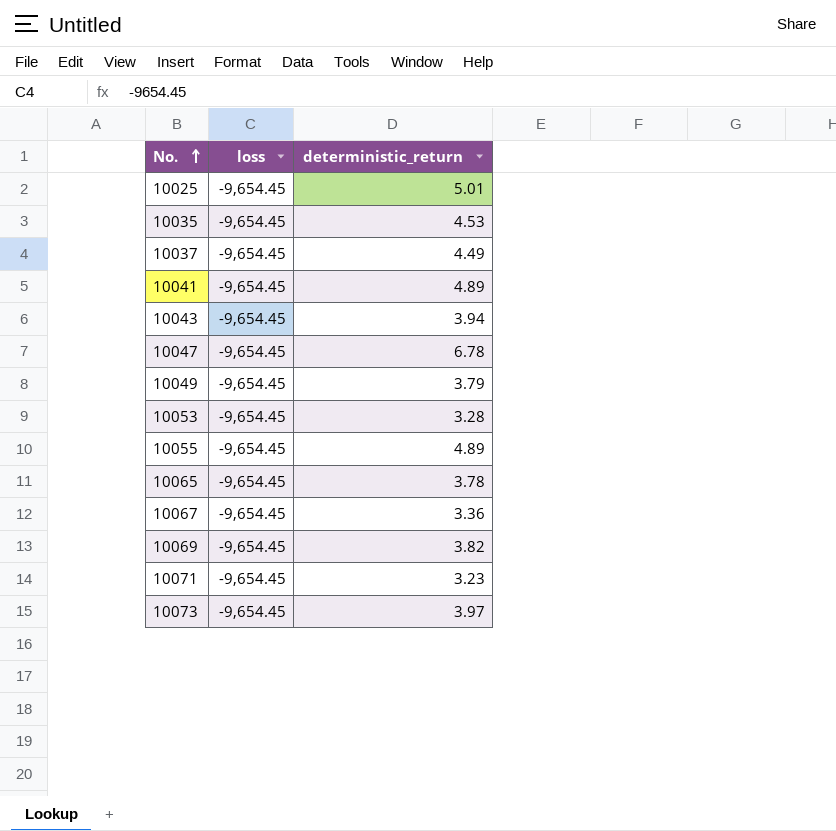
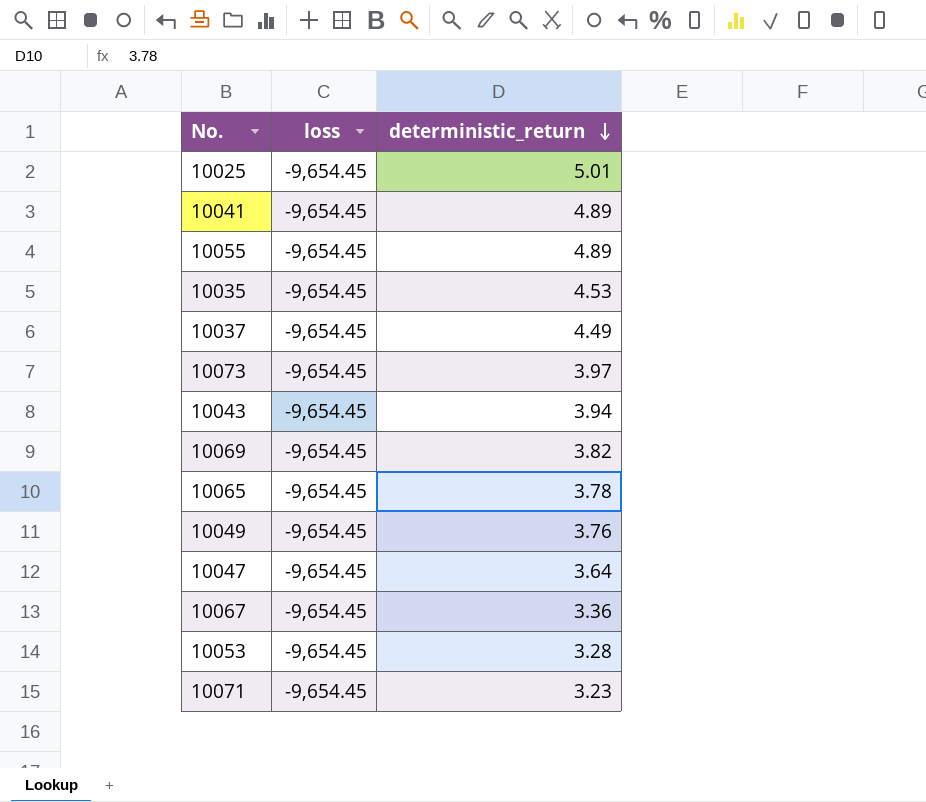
row order: No. ascending -> deterministic_return descending
10049 | deterministic_return: 3.79 -> 3.76
10047 | deterministic_return: 6.78 -> 3.64

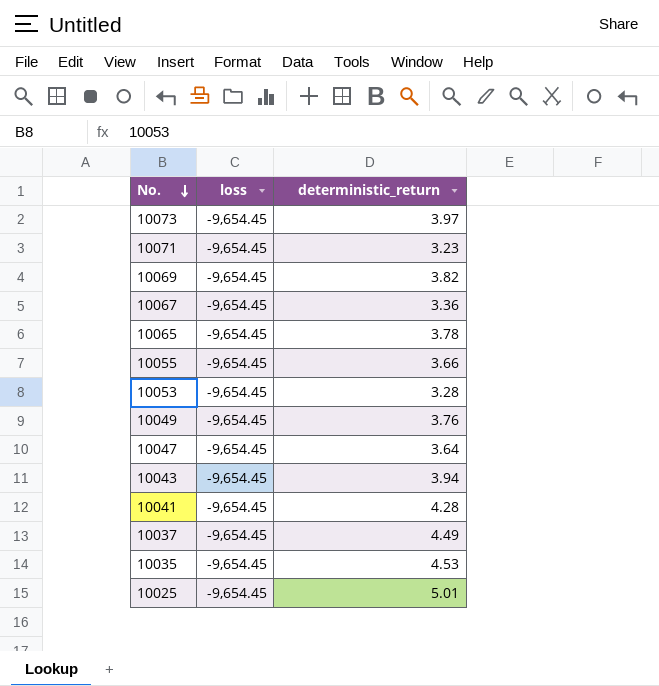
row order: deterministic_return descending -> No. descending
10055 | deterministic_return: 4.89 -> 3.66
10041 | deterministic_return: 4.89 -> 4.28

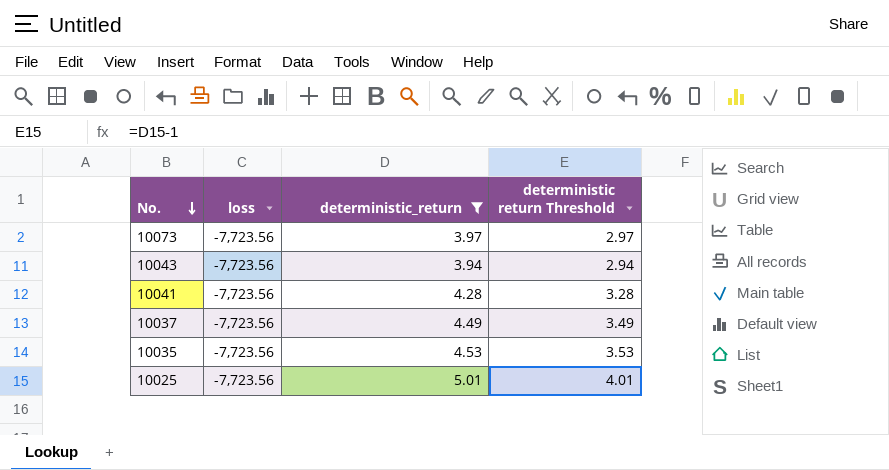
filter: none -> deterministic_return >= 3.94
column deterministic return Threshold | formula: none -> [deterministic_return] - 1
10073 | loss: -9,654.45 -> -7,723.56
10043 | loss: -9,654.45 -> -7,723.56
10041 | loss: -9,654.45 -> -7,723.56
10037 | loss: -9,654.45 -> -7,723.56
10035 | loss: -9,654.45 -> -7,723.56
10025 | loss: -9,654.45 -> -7,723.56

